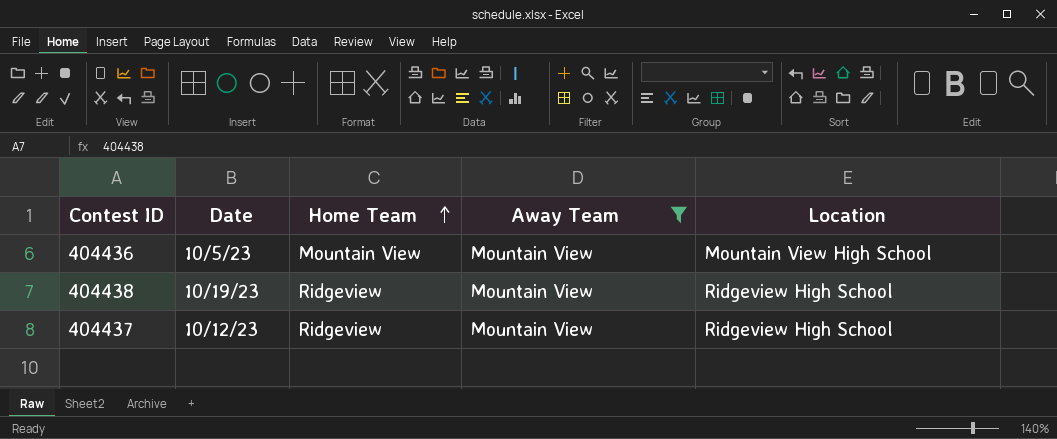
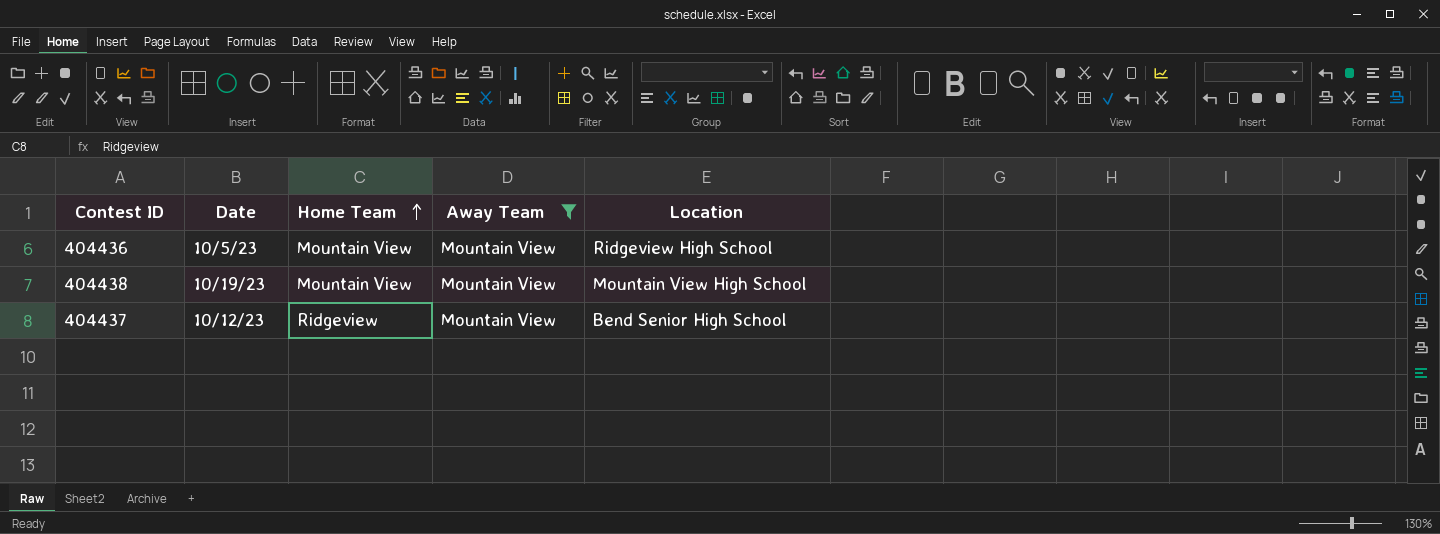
404436 | Location: Mountain View High School -> Ridgeview High School
404438 | Home Team: Ridgeview -> Mountain View
404438 | Location: Ridgeview High School -> Mountain View High School
404437 | Location: Ridgeview High School -> Bend Senior High School

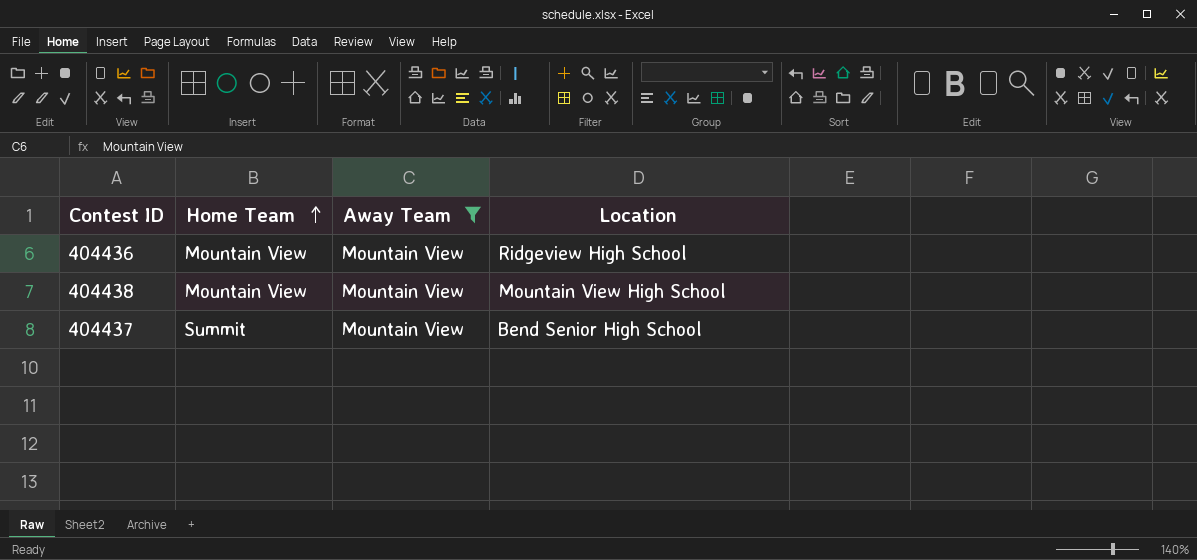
column Date | position: 2 -> none
404437 | Home Team: Ridgeview -> Summit

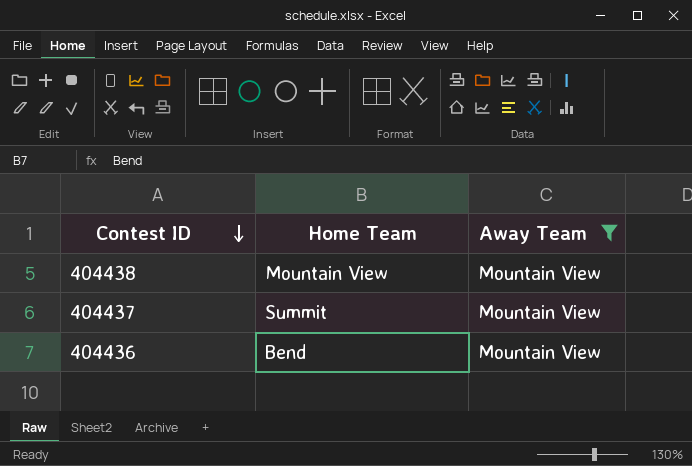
row order: Home Team ascending -> Contest ID descending
column Location | position: 4 -> none
404436 | Home Team: Mountain View -> Bend

